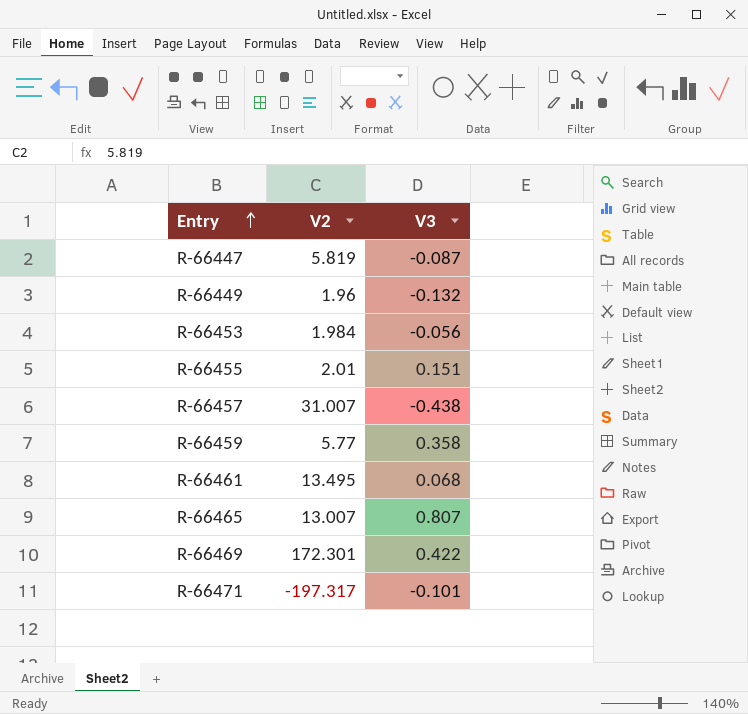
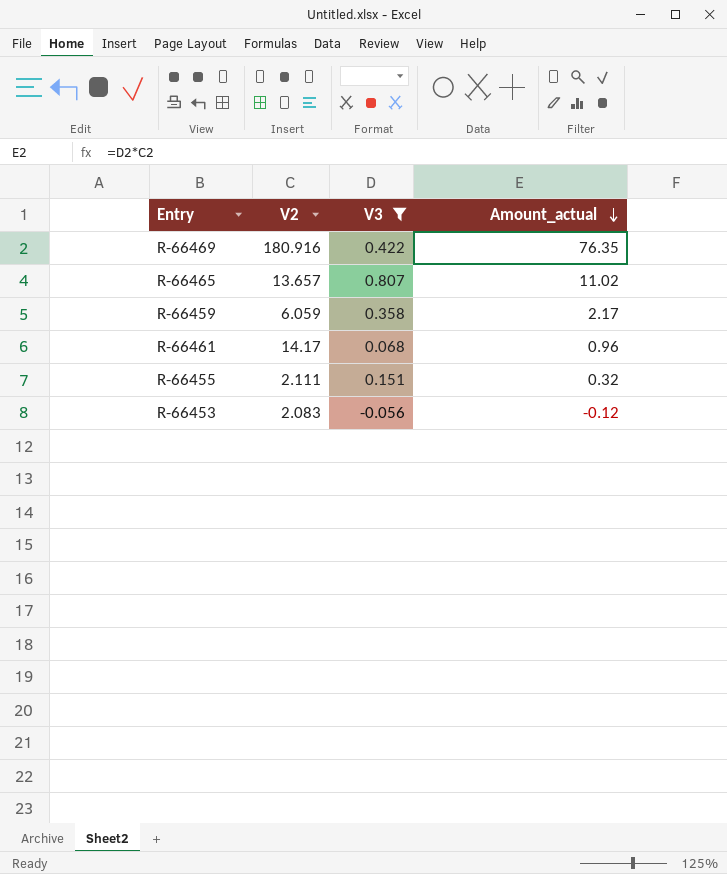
filter: none -> V3 >= -0.056
row order: Entry ascending -> Amount_actual descending
column Amount_actual | formula: none -> [V2] * [V3]
R-66469 | V2: 172.301 -> 180.916
R-66465 | V2: 13.007 -> 13.657
R-66459 | V2: 5.77 -> 6.059
R-66461 | V2: 13.495 -> 14.17
R-66455 | V2: 2.01 -> 2.111
R-66453 | V2: 1.984 -> 2.083

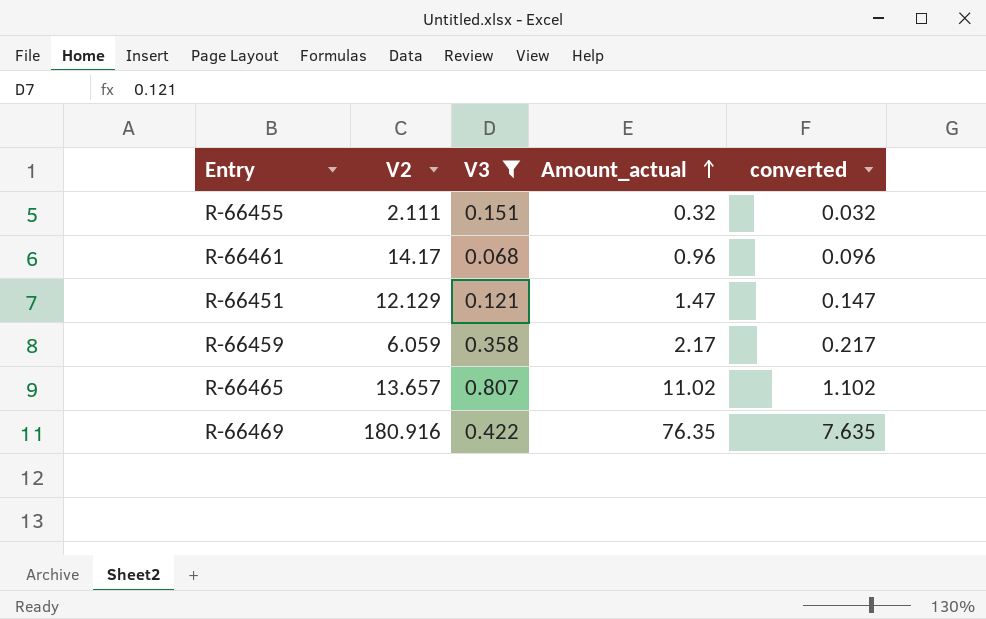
row order: Amount_actual descending -> Amount_actual ascending
column converted | formula: none -> [Amount_actual] * 0.1
row R-66453: 2.083 | -0.056 | -0.12 -> none
row R-66451: none -> 12.129 | 0.121 | 1.47 | 0.147

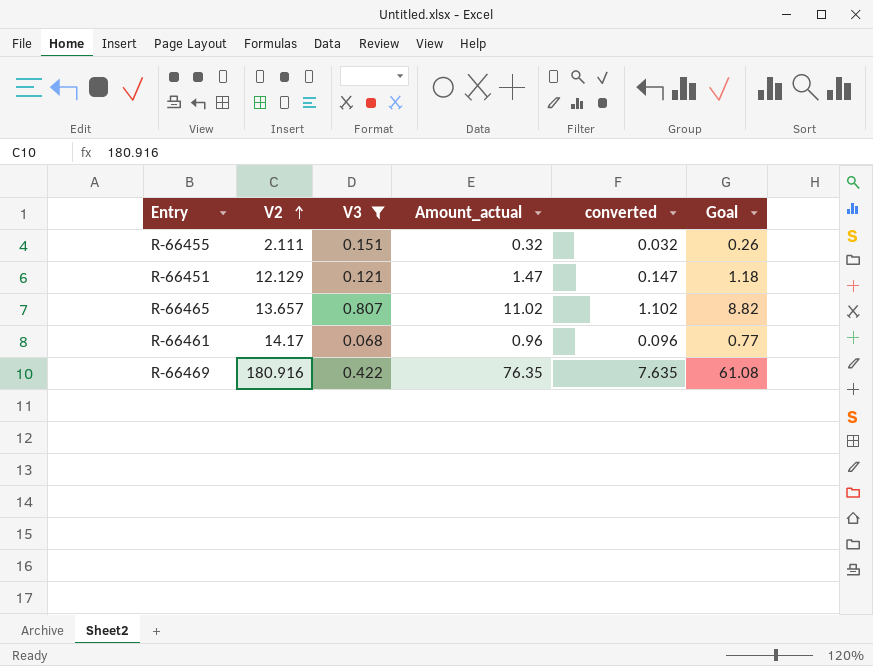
row order: Amount_actual ascending -> V2 ascending
column Goal | formula: none -> [Amount_actual] * 0.8
row R-66459: 6.059 | 0.358 | 2.17 | 0.217 -> none

